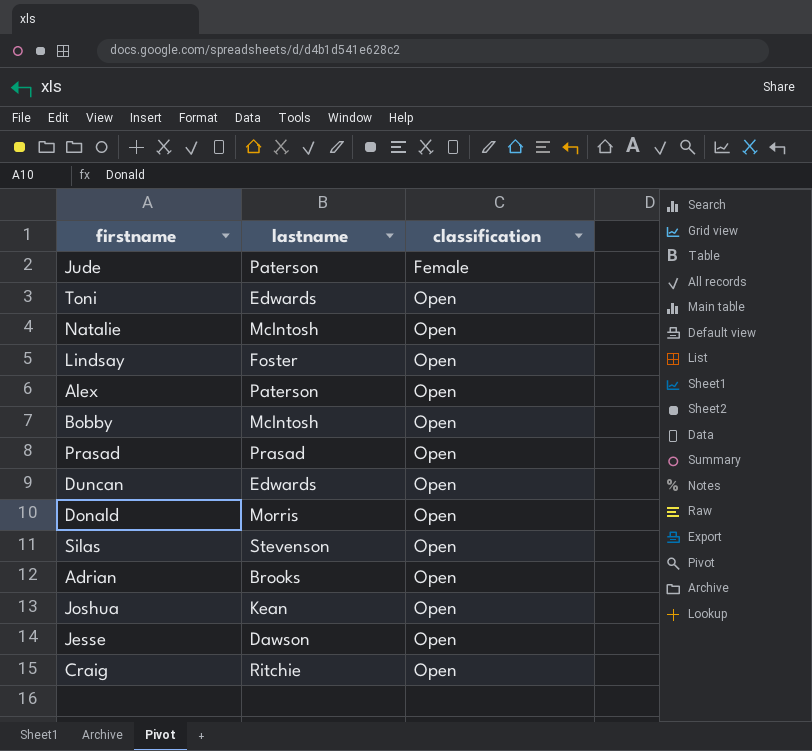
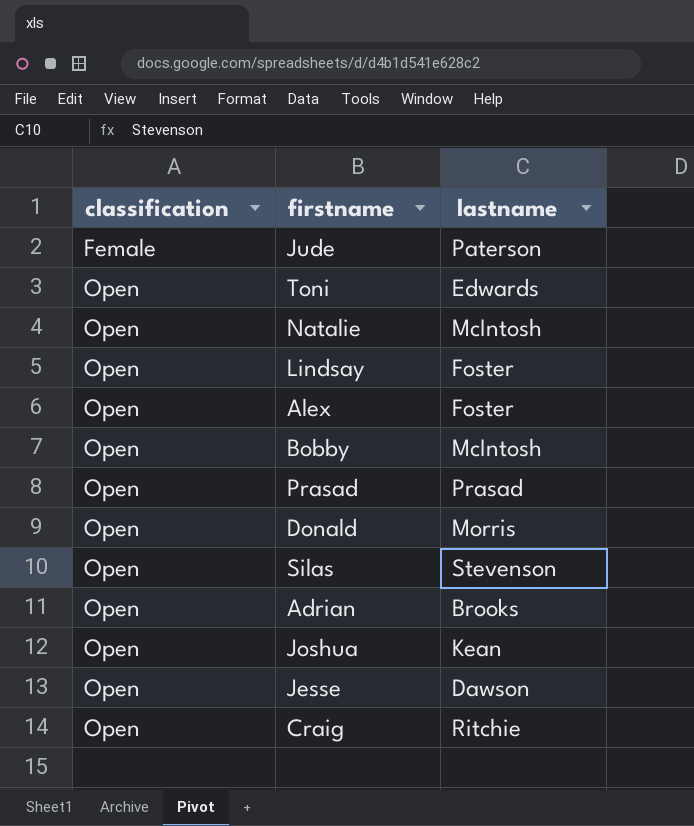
column classification | position: 3 -> 1
row Duncan: Edwards | Open -> none
Alex | lastname: Paterson -> Foster

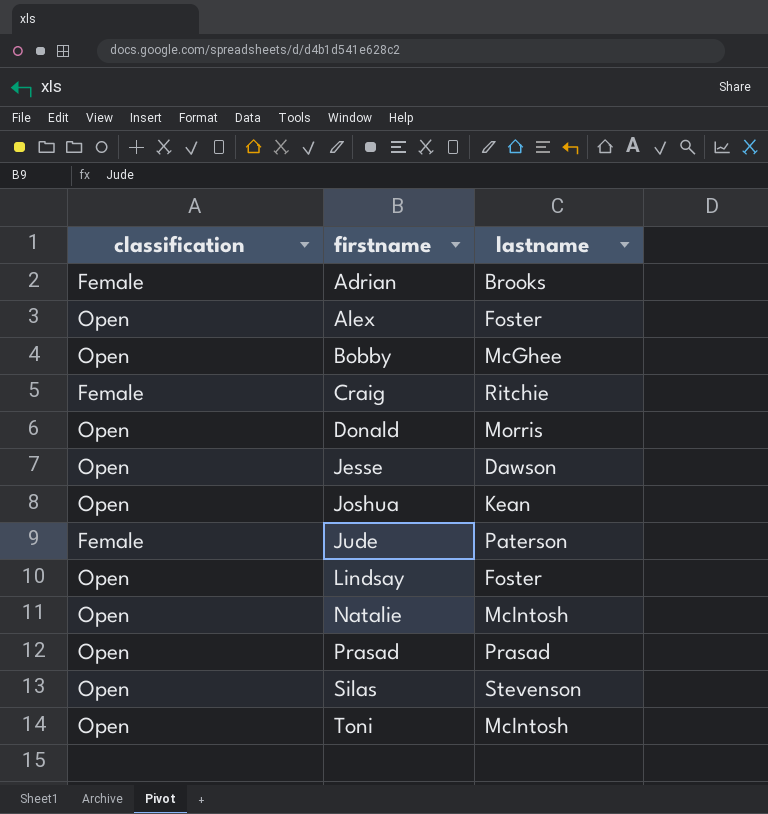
row order: classification ascending -> firstname ascending
Adrian | classification: Open -> Female
Bobby | lastname: McIntosh -> McGhee
Craig | classification: Open -> Female
Toni | lastname: Edwards -> McIntosh

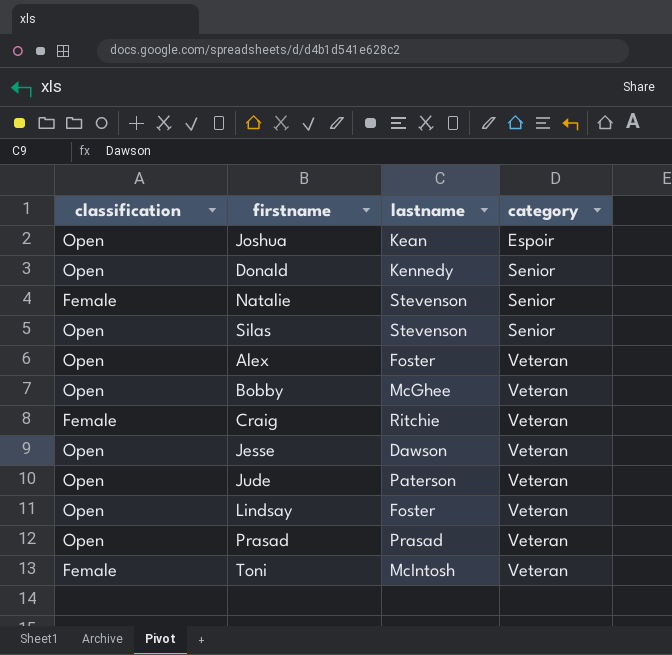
row order: firstname ascending -> category ascending
column category | position: none -> 4
row Adrian: Female | Brooks -> none
Donald | lastname: Morris -> Kennedy
Natalie | classification: Open -> Female
Natalie | lastname: McIntosh -> Stevenson
Jude | classification: Female -> Open
Toni | classification: Open -> Female

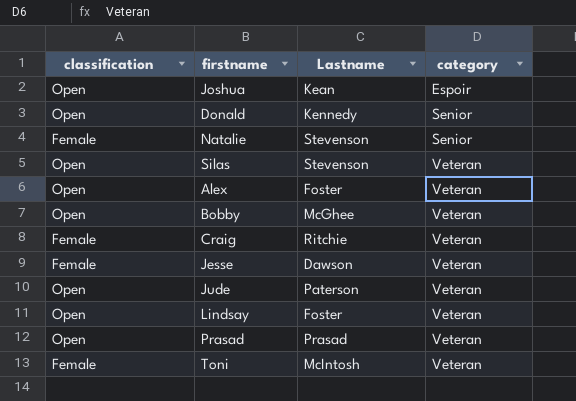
column name: lastname -> Lastname
Silas | category: Senior -> Veteran
Jesse | classification: Open -> Female

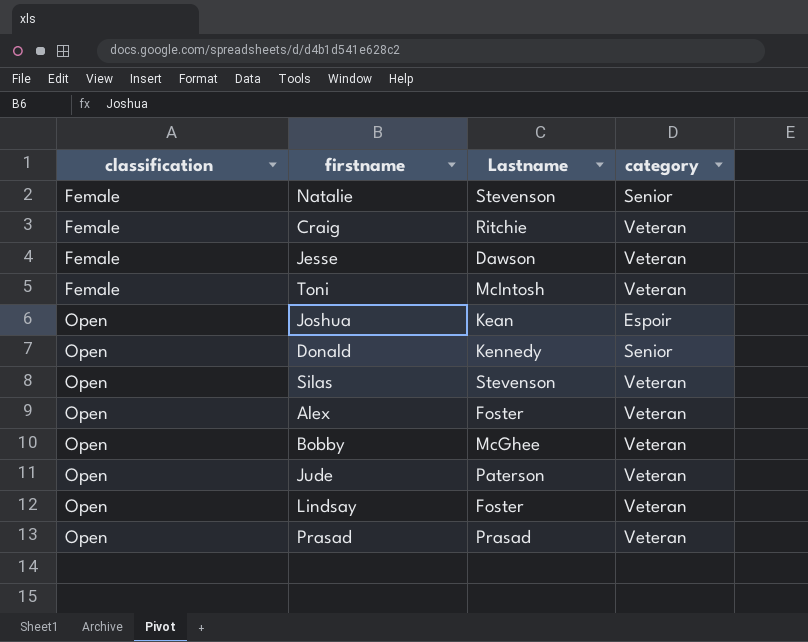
row order: category ascending -> classification ascending

